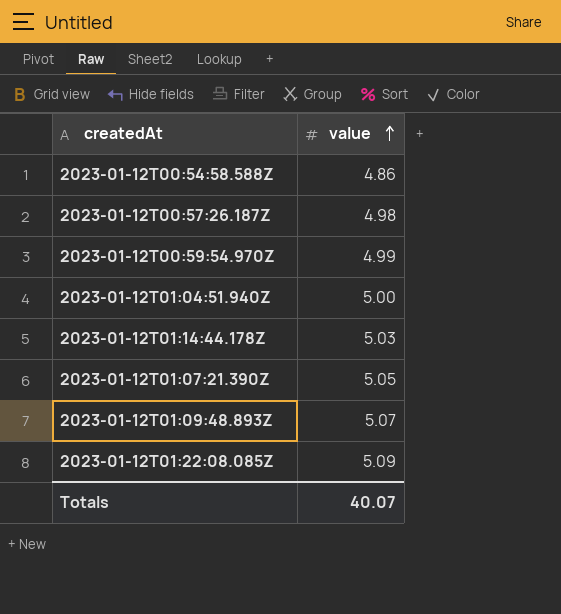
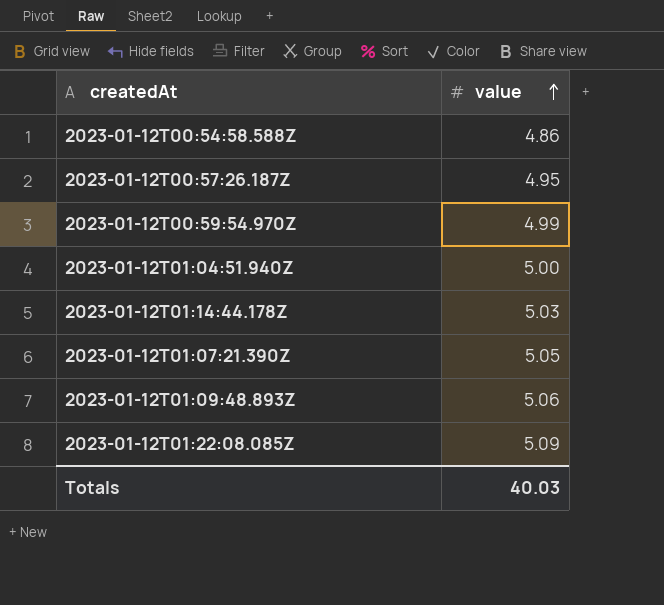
2023-01-12T00:57:26.187Z | value: 4.98 -> 4.95
2023-01-12T01:09:48.893Z | value: 5.07 -> 5.06
Totals | value: 40.07 -> 40.03

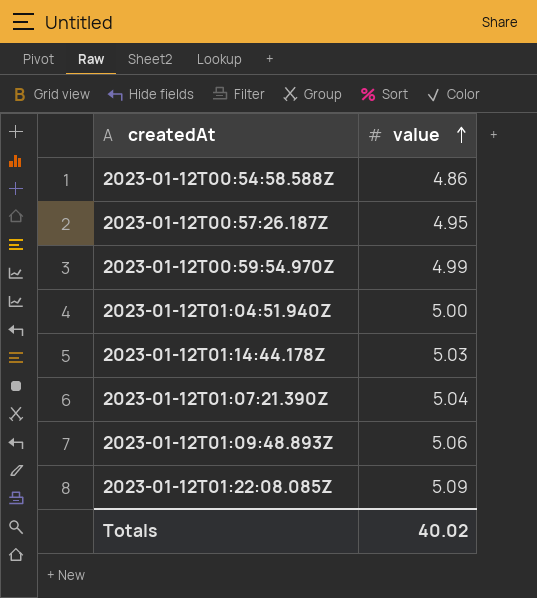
2023-01-12T01:07:21.390Z | value: 5.05 -> 5.04
Totals | value: 40.03 -> 40.02

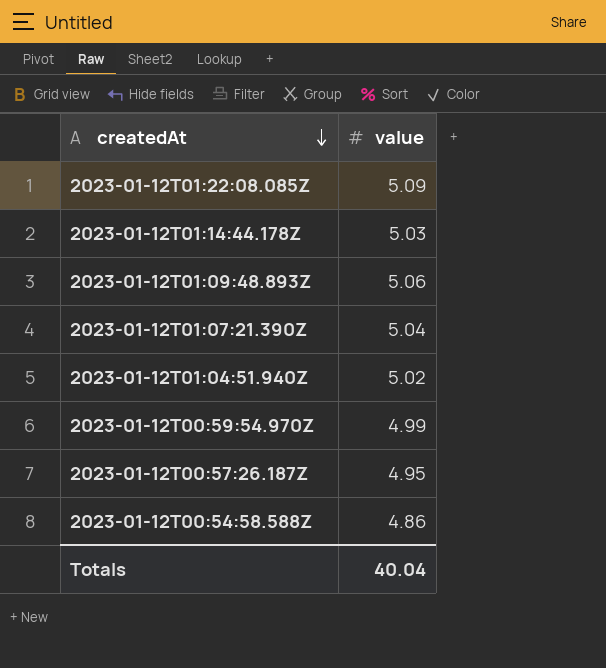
row order: value ascending -> createdAt descending
2023-01-12T01:04:51.940Z | value: 5.00 -> 5.02
Totals | value: 40.02 -> 40.04

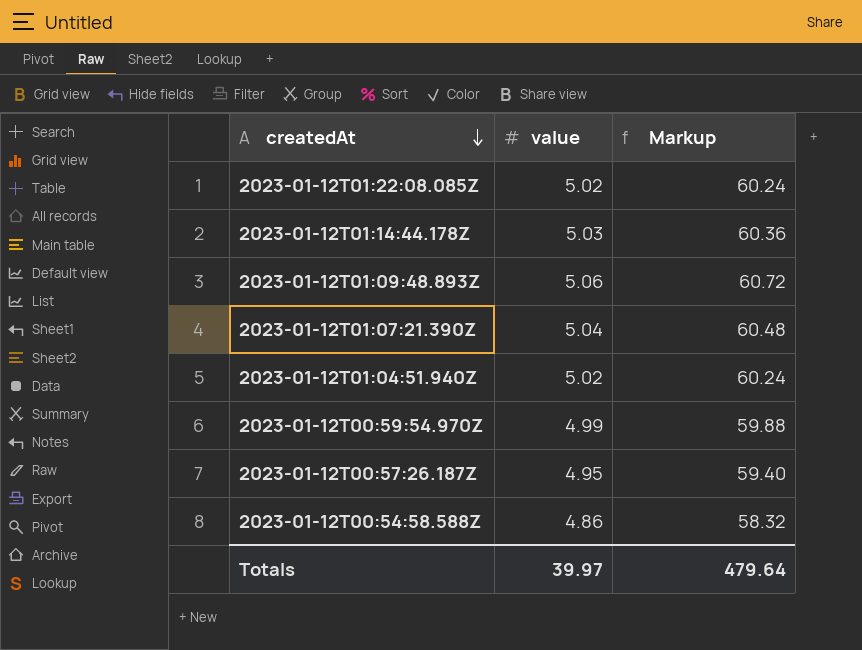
column Markup | formula: none -> [value] * 12
2023-01-12T01:22:08.085Z | value: 5.09 -> 5.02
Totals | value: 40.04 -> 39.97

